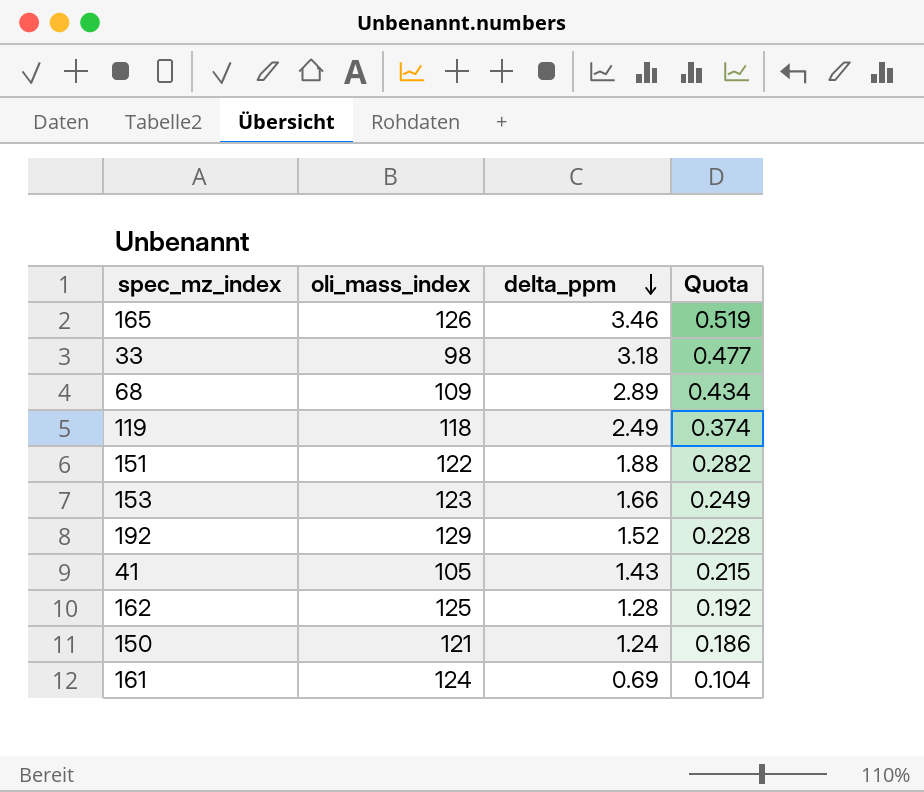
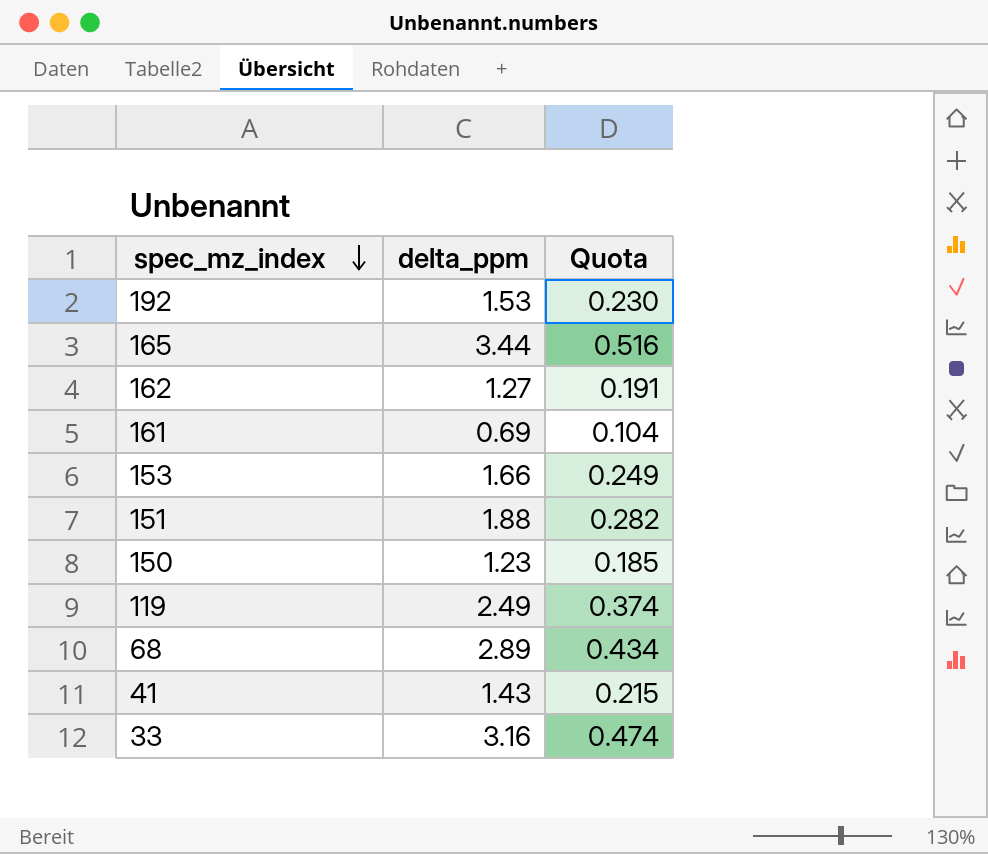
row order: delta_ppm descending -> spec_mz_index descending
column oli_mass_index | position: 2 -> none
192 | delta_ppm: 1.52 -> 1.53
192 | Quota: 0.228 -> 0.230
165 | delta_ppm: 3.46 -> 3.44
165 | Quota: 0.519 -> 0.516
162 | delta_ppm: 1.28 -> 1.27
162 | Quota: 0.192 -> 0.191
150 | delta_ppm: 1.24 -> 1.23
150 | Quota: 0.186 -> 0.185
33 | delta_ppm: 3.18 -> 3.16
33 | Quota: 0.477 -> 0.474

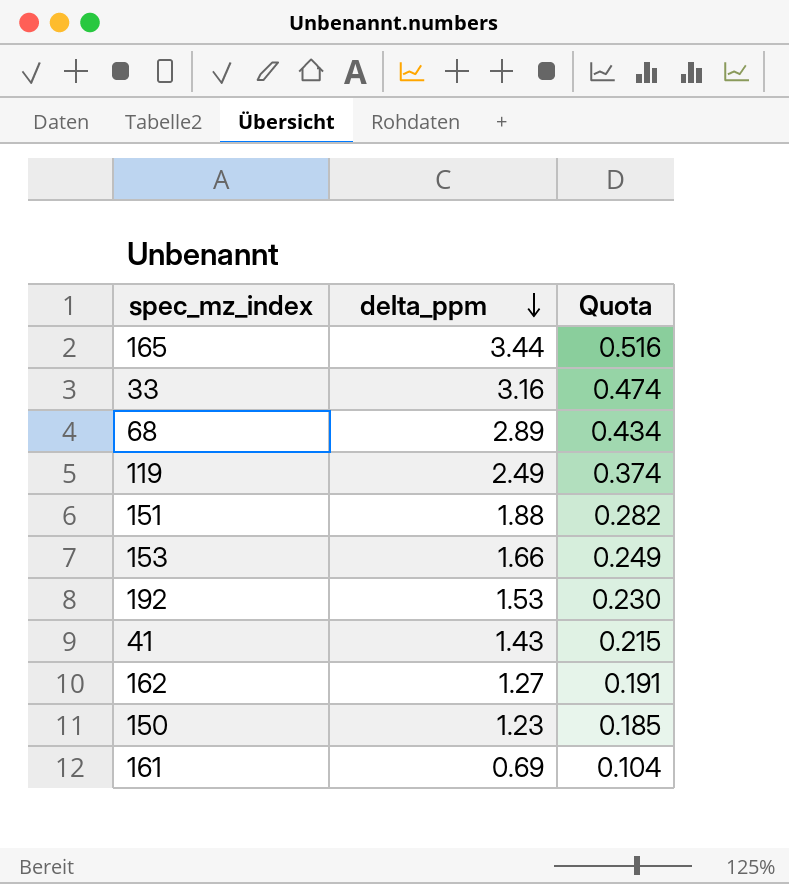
row order: spec_mz_index descending -> delta_ppm descending

